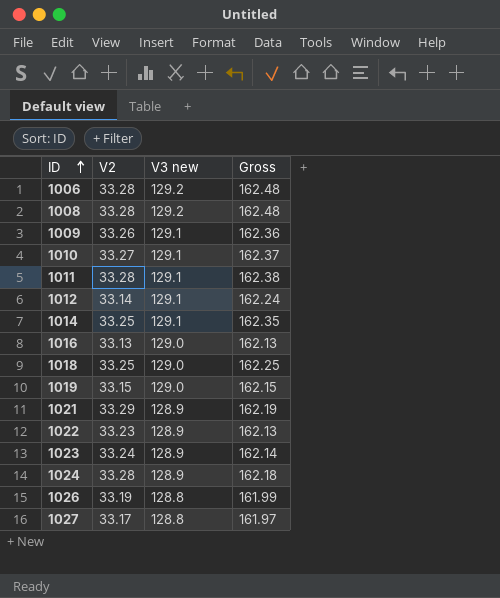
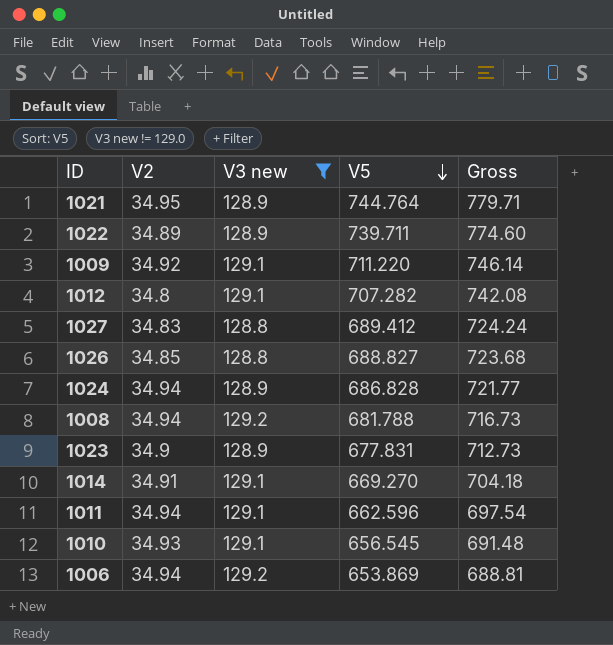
filter: none -> V3 new != 129.0
row order: ID ascending -> V5 descending
column V5 | position: none -> 4
column Gross | formula: [V2] + [V3 new] -> [V2] + [V5]
1021 | V2: 33.29 -> 34.95
1022 | V2: 33.23 -> 34.89
1009 | V2: 33.26 -> 34.92
1012 | V2: 33.14 -> 34.8
1027 | V2: 33.17 -> 34.83
1026 | V2: 33.19 -> 34.85
1024 | V2: 33.28 -> 34.94
1008 | V2: 33.28 -> 34.94
1023 | V2: 33.24 -> 34.9
1014 | V2: 33.25 -> 34.91
1011 | V2: 33.28 -> 34.94
1010 | V2: 33.27 -> 34.93
1006 | V2: 33.28 -> 34.94

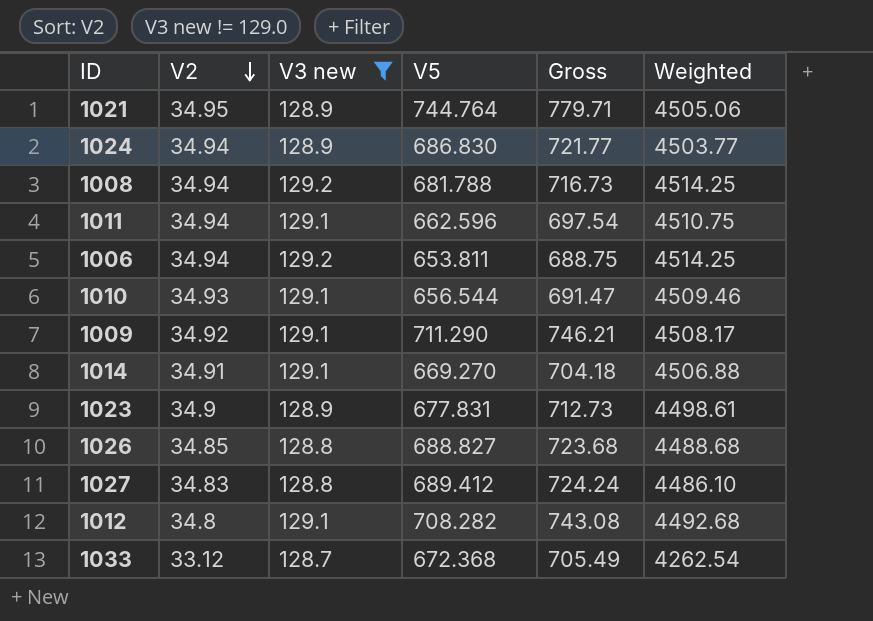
row order: V5 descending -> V2 descending
column Weighted | formula: none -> [V2] * [V3 new]
row 1022: 34.89 | 128.9 | 739.711 | 774.60 -> none
1024 | V5: 686.828 -> 686.830
1006 | V5: 653.869 -> 653.811
1006 | Gross: 688.81 -> 688.75
1010 | V5: 656.545 -> 656.544
1010 | Gross: 691.48 -> 691.47
1009 | V5: 711.220 -> 711.290
1009 | Gross: 746.14 -> 746.21
1012 | V5: 707.282 -> 708.282
1012 | Gross: 742.08 -> 743.08
row 1033: none -> 33.12 | 128.7 | 672.368 | 705.49 | 4262.54

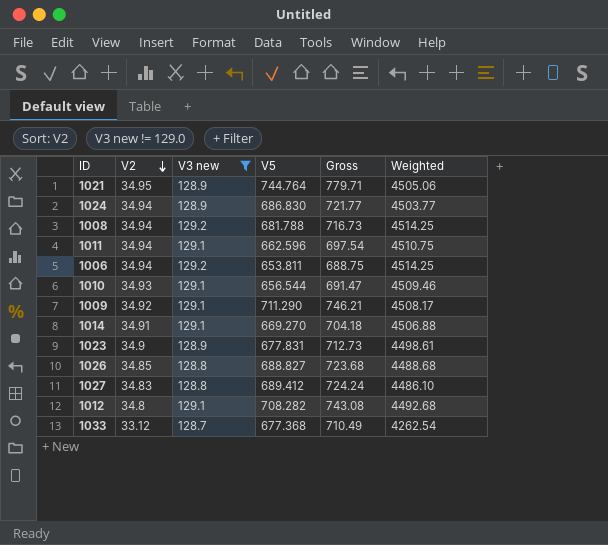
1033 | V5: 672.368 -> 677.368
1033 | Gross: 705.49 -> 710.49

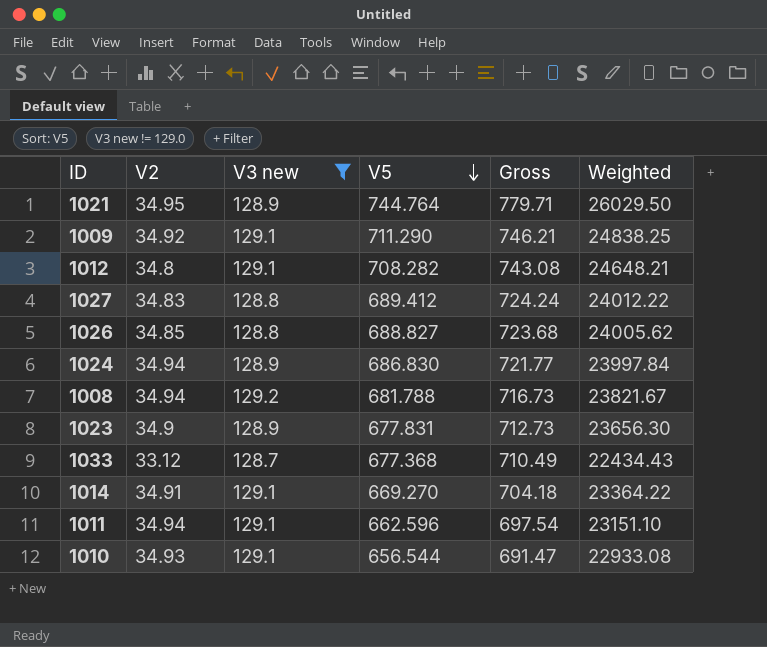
row order: V2 descending -> V5 descending
column Weighted | formula: [V2] * [V3 new] -> [V2] * [V5]
row 1006: 34.94 | 129.2 | 653.811 | 688.75 | 4514.25 -> none

